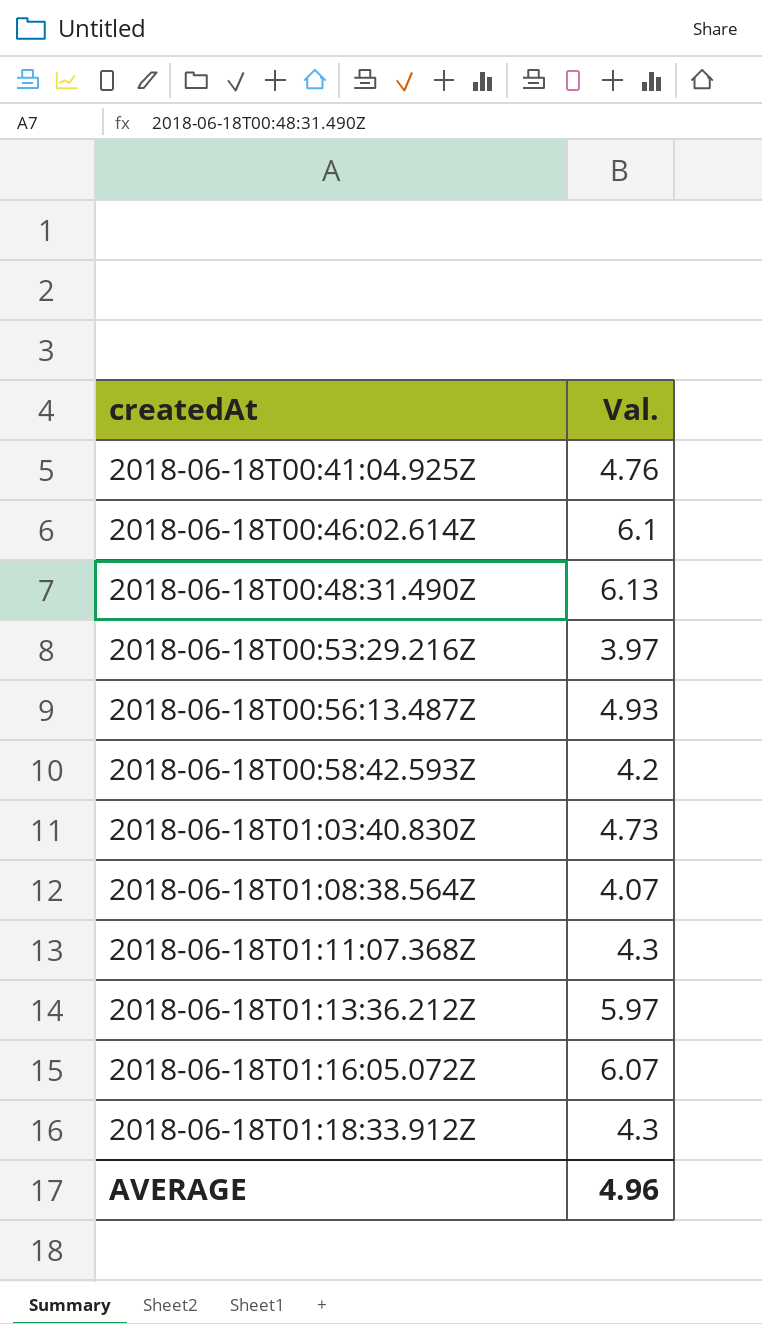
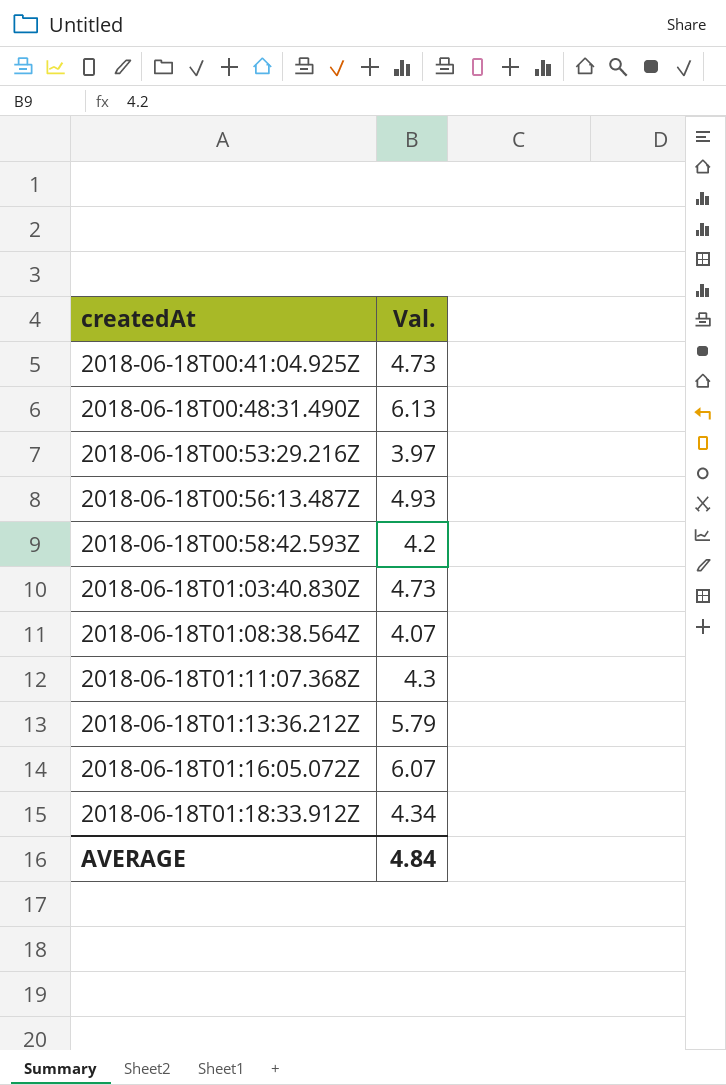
row 2018-06-18T00:46:02.614Z: 6.1 -> none
2018-06-18T00:41:04.925Z | Val.: 4.76 -> 4.73
2018-06-18T01:13:36.212Z | Val.: 5.97 -> 5.79
2018-06-18T01:18:33.912Z | Val.: 4.3 -> 4.34
AVERAGE | Val.: 4.96 -> 4.84

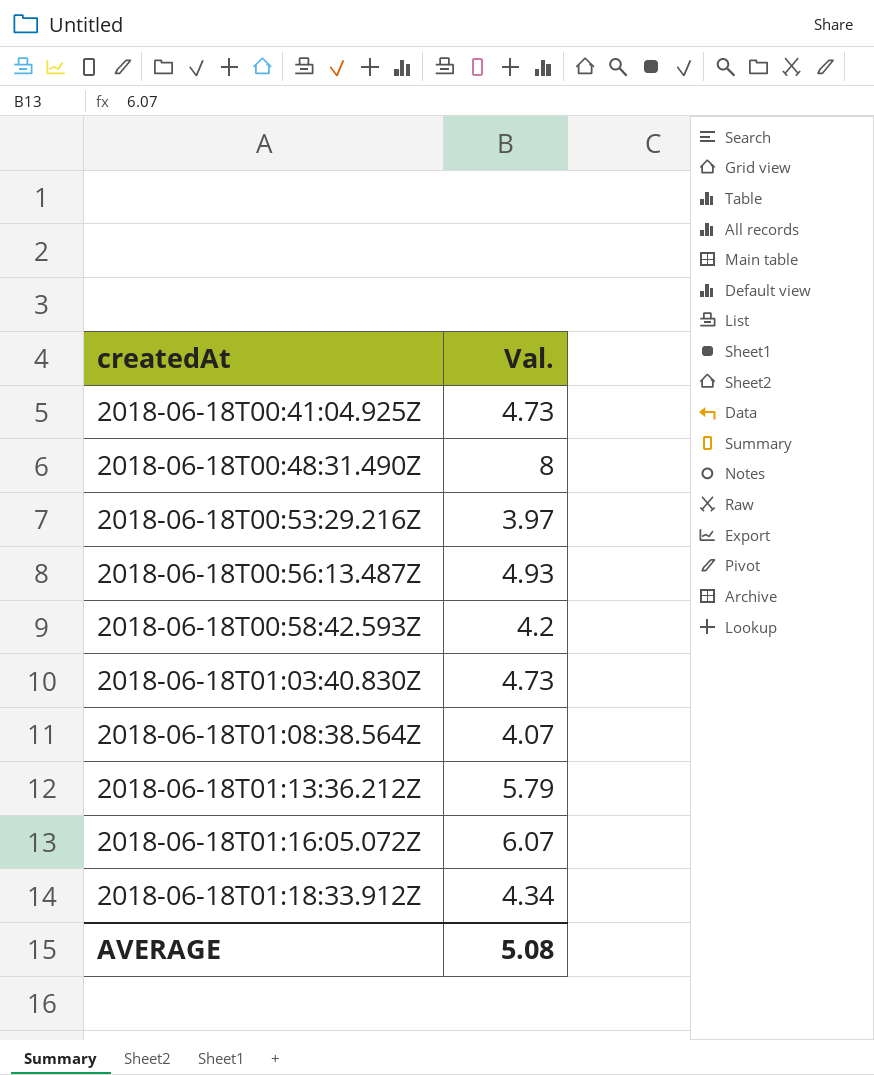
row 2018-06-18T01:11:07.368Z: 4.3 -> none
2018-06-18T00:48:31.490Z | Val.: 6.13 -> 8
AVERAGE | Val.: 4.84 -> 5.08

